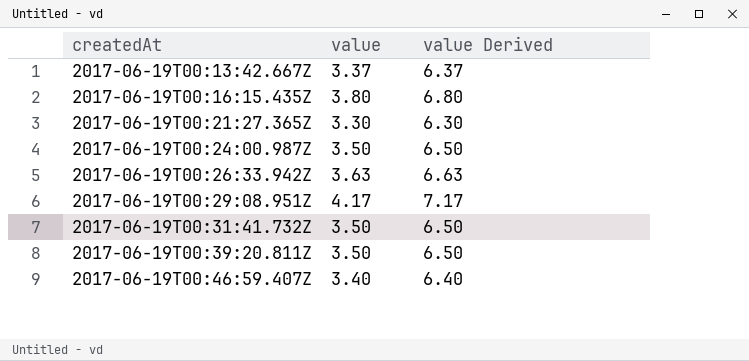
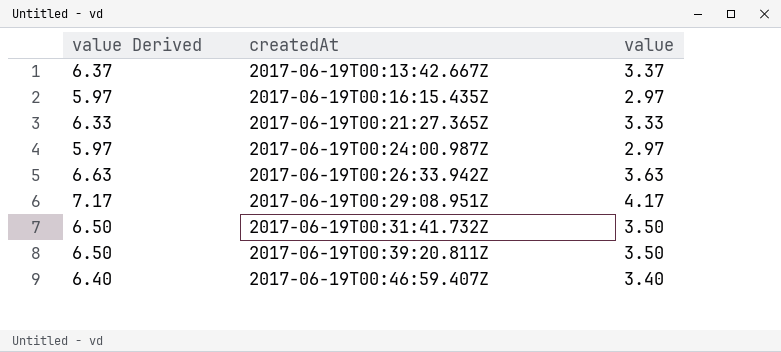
column value Derived | position: 3 -> 1
2017-06-19T00:16:15.435Z | value Derived: 6.80 -> 5.97
2017-06-19T00:16:15.435Z | value: 3.80 -> 2.97
2017-06-19T00:21:27.365Z | value Derived: 6.30 -> 6.33
2017-06-19T00:21:27.365Z | value: 3.30 -> 3.33
2017-06-19T00:24:00.987Z | value Derived: 6.50 -> 5.97
2017-06-19T00:24:00.987Z | value: 3.50 -> 2.97

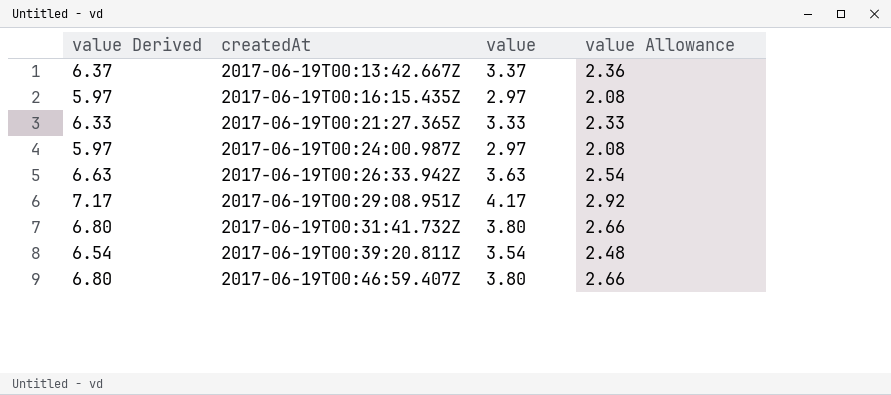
column value Allowance | formula: none -> [value] * 0.7
2017-06-19T00:31:41.732Z | value Derived: 6.50 -> 6.80
2017-06-19T00:31:41.732Z | value: 3.50 -> 3.80
2017-06-19T00:39:20.811Z | value Derived: 6.50 -> 6.54
2017-06-19T00:39:20.811Z | value: 3.50 -> 3.54
2017-06-19T00:46:59.407Z | value Derived: 6.40 -> 6.80
2017-06-19T00:46:59.407Z | value: 3.40 -> 3.80

